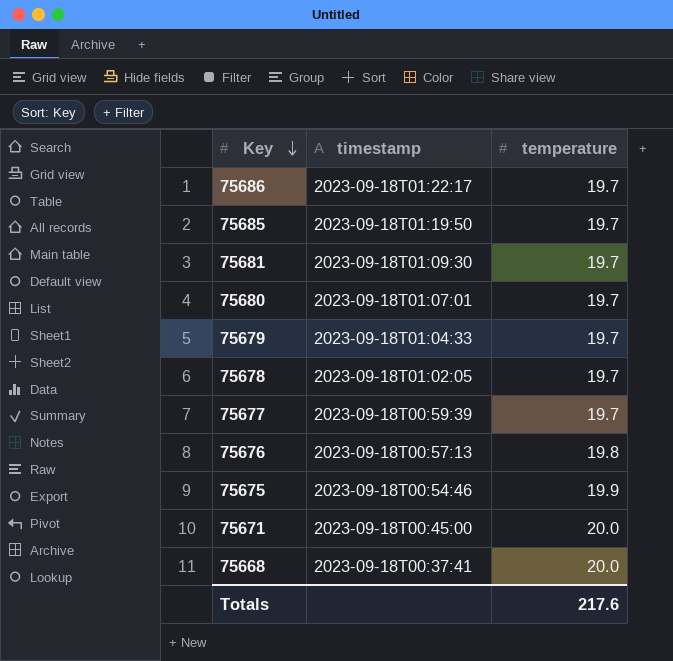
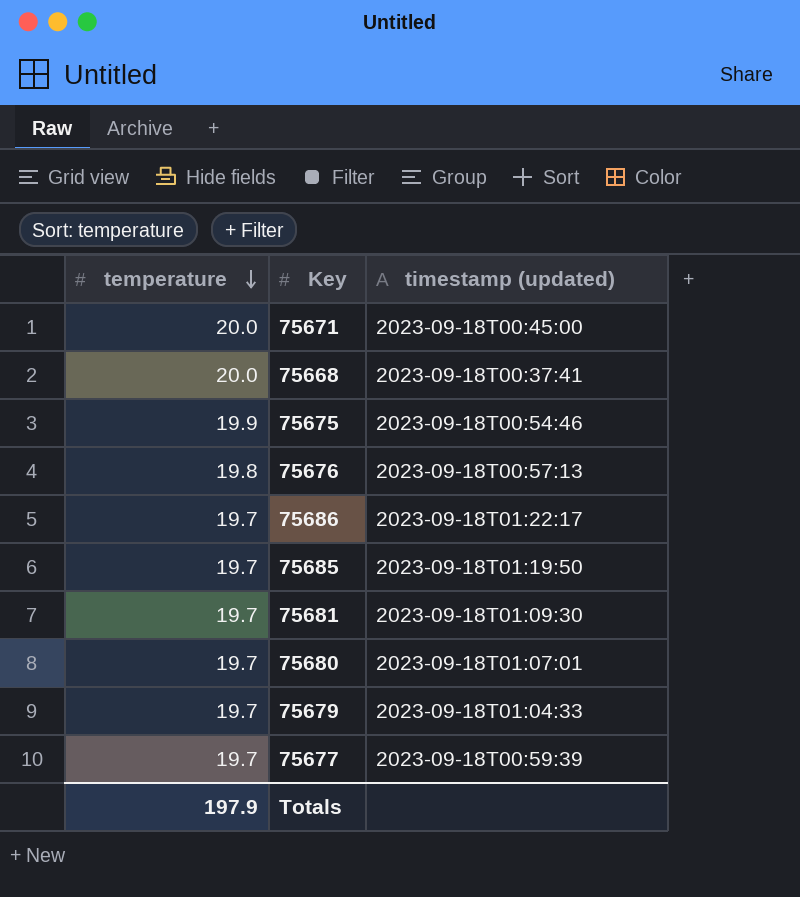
row order: Key descending -> temperature descending
column temperature | position: 3 -> 1
column name: timestamp -> timestamp (updated)
row 75678: 2023-09-18T01:02:05 | 19.7 -> none
Totals | temperature: 217.6 -> 197.9

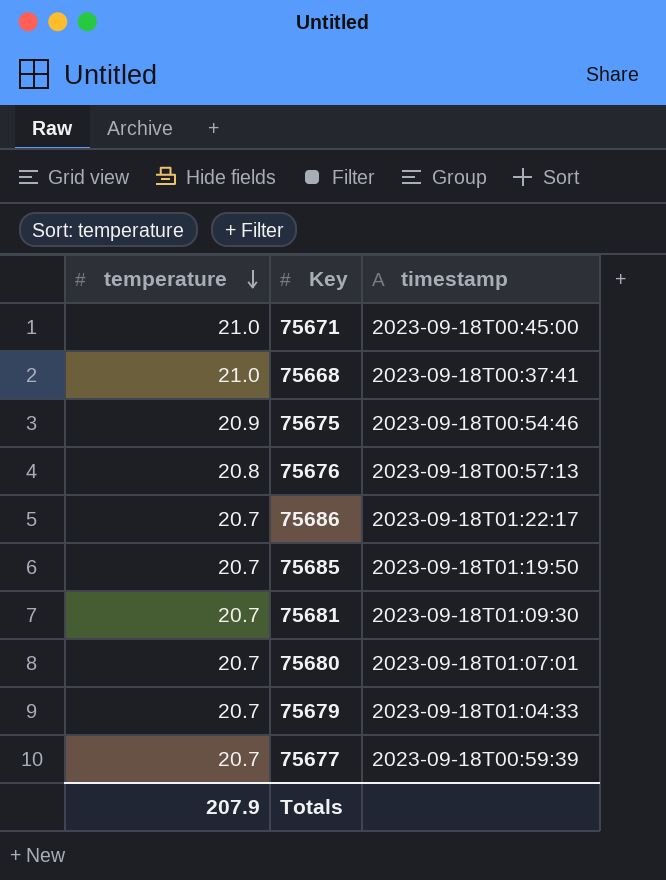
column name: timestamp (updated) -> timestamp
75671 | temperature: 20.0 -> 21.0
75668 | temperature: 20.0 -> 21.0
75675 | temperature: 19.9 -> 20.9
75676 | temperature: 19.8 -> 20.8
75686 | temperature: 19.7 -> 20.7
75685 | temperature: 19.7 -> 20.7
75681 | temperature: 19.7 -> 20.7
75680 | temperature: 19.7 -> 20.7
75679 | temperature: 19.7 -> 20.7
75677 | temperature: 19.7 -> 20.7
Totals | temperature: 197.9 -> 207.9

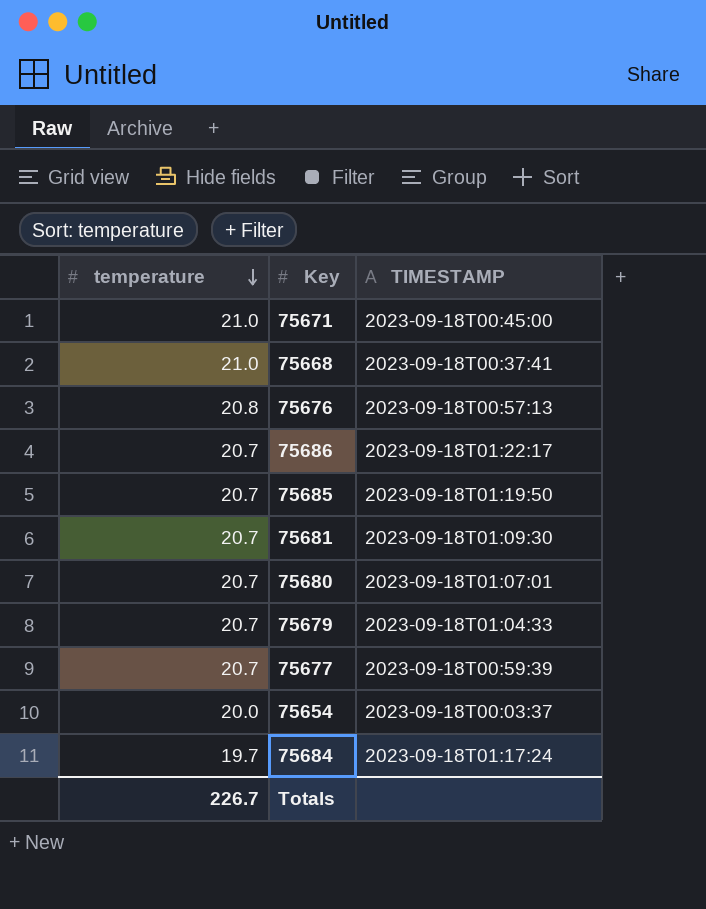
column name: timestamp -> TIMESTAMP
row 75675: 20.9 | 2023-09-18T00:54:46 -> none
row 75654: none -> 20.0 | 2023-09-18T00:03:37
row 75684: none -> 19.7 | 2023-09-18T01:17:24
Totals | temperature: 207.9 -> 226.7

